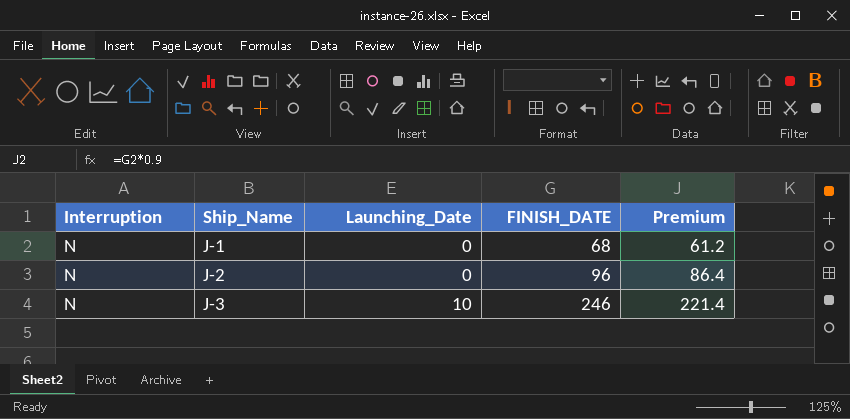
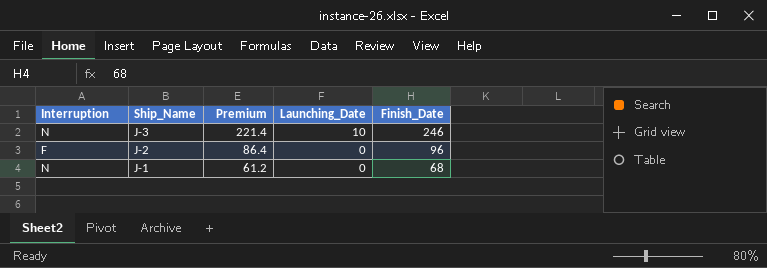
row order: Ship_Name ascending -> Ship_Name descending
column Premium | position: 5 -> 3
column name: FINISH_DATE -> Finish_Date
J-2 | Interruption: N -> F

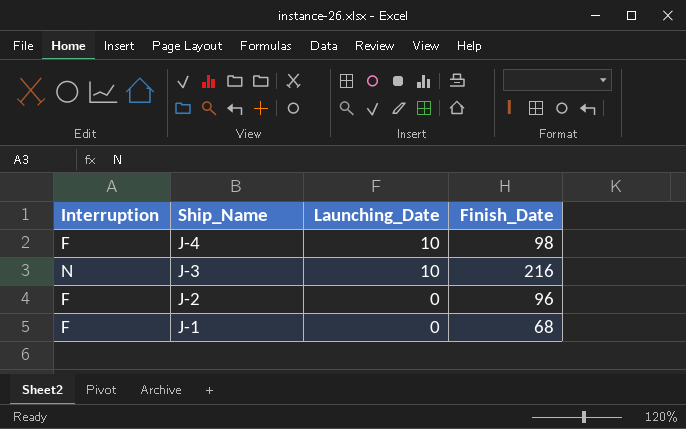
column Premium | formula: [Finish_Date] * 0.9 -> none
row J-4: none -> F | 10 | 98
J-3 | Finish_Date: 246 -> 216
J-1 | Interruption: N -> F

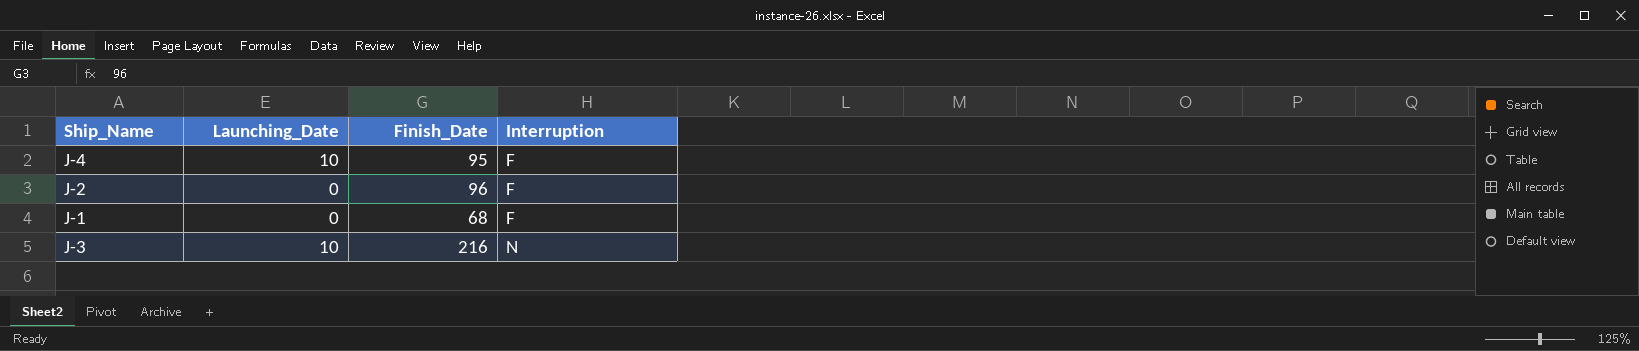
row order: Ship_Name descending -> Interruption ascending
column Interruption | position: 1 -> 4
J-4 | Finish_Date: 98 -> 95

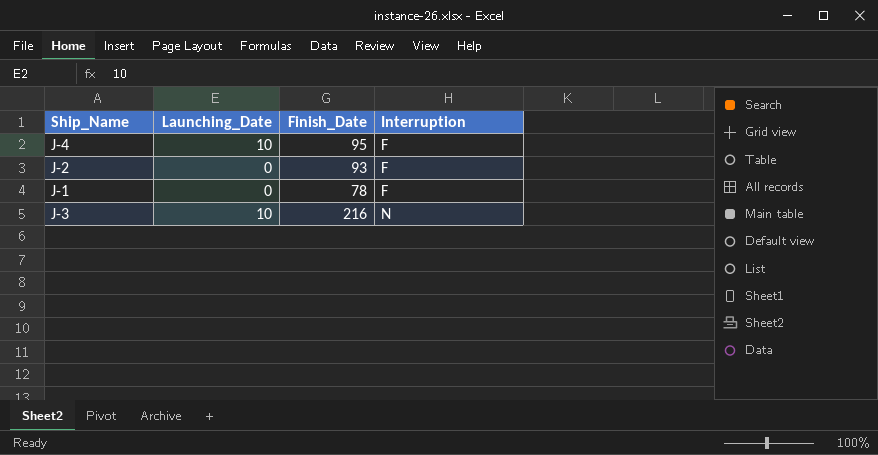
J-2 | Finish_Date: 96 -> 93
J-1 | Finish_Date: 68 -> 78

